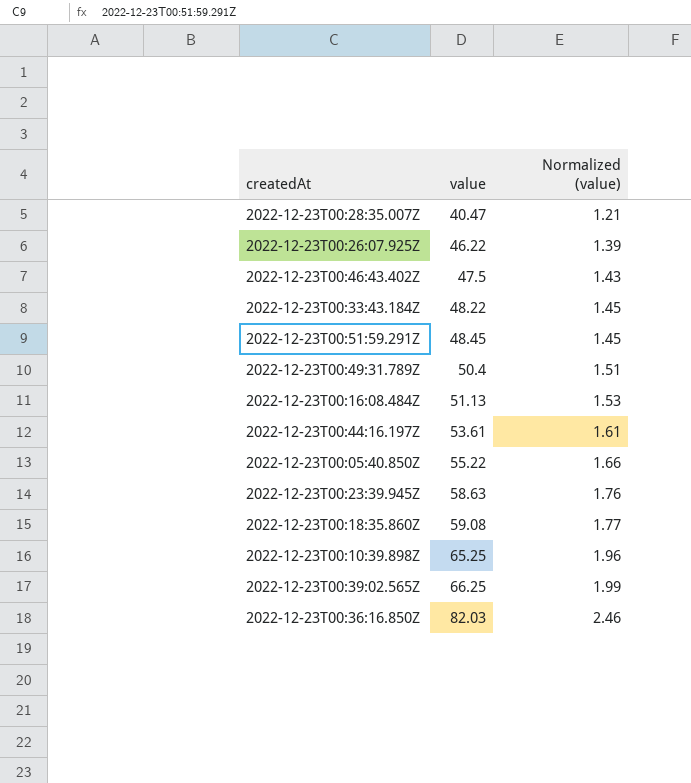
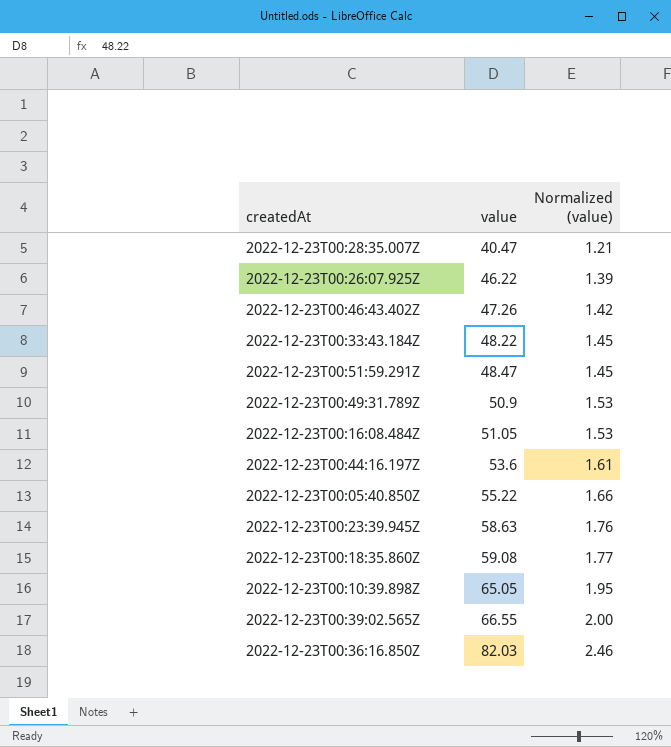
2022-12-23T00:46:43.402Z | value: 47.5 -> 47.26
2022-12-23T00:46:43.402Z | Normalized (value): 1.43 -> 1.42
2022-12-23T00:51:59.291Z | value: 48.45 -> 48.47
2022-12-23T00:49:31.789Z | value: 50.4 -> 50.9
2022-12-23T00:49:31.789Z | Normalized (value): 1.51 -> 1.53
2022-12-23T00:16:08.484Z | value: 51.13 -> 51.05
2022-12-23T00:44:16.197Z | value: 53.61 -> 53.6
2022-12-23T00:10:39.898Z | value: 65.25 -> 65.05
2022-12-23T00:10:39.898Z | Normalized (value): 1.96 -> 1.95
2022-12-23T00:39:02.565Z | value: 66.25 -> 66.55
2022-12-23T00:39:02.565Z | Normalized (value): 1.99 -> 2.00

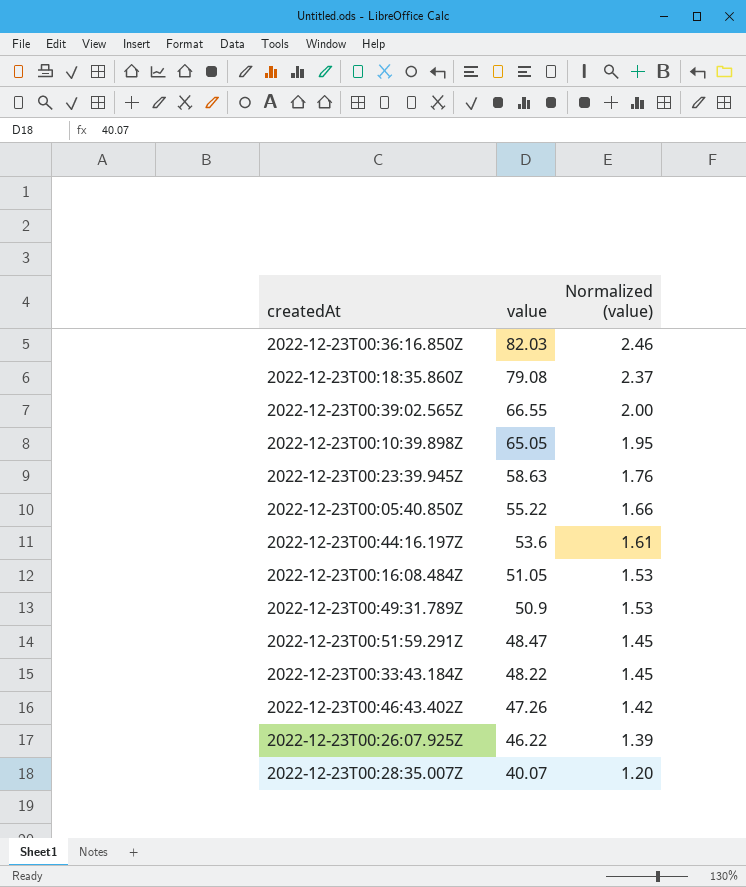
row order: value ascending -> value descending
2022-12-23T00:18:35.860Z | value: 59.08 -> 79.08
2022-12-23T00:18:35.860Z | Normalized (value): 1.77 -> 2.37
2022-12-23T00:28:35.007Z | value: 40.47 -> 40.07
2022-12-23T00:28:35.007Z | Normalized (value): 1.21 -> 1.20

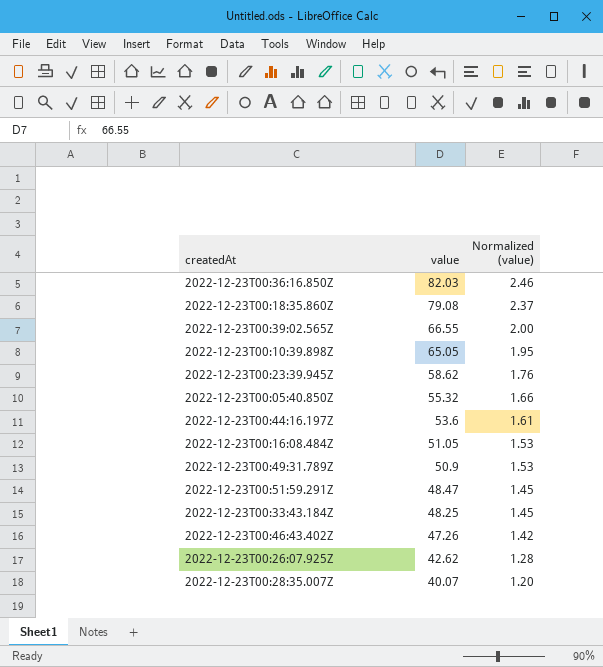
2022-12-23T00:23:39.945Z | value: 58.63 -> 58.62
2022-12-23T00:05:40.850Z | value: 55.22 -> 55.32
2022-12-23T00:33:43.184Z | value: 48.22 -> 48.25
2022-12-23T00:26:07.925Z | value: 46.22 -> 42.62
2022-12-23T00:26:07.925Z | Normalized (value): 1.39 -> 1.28

